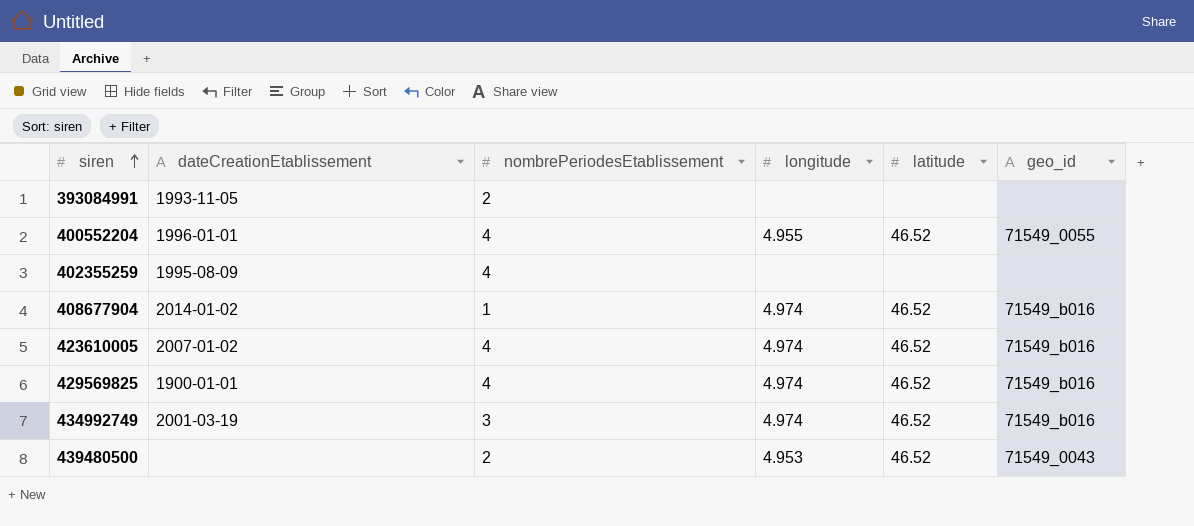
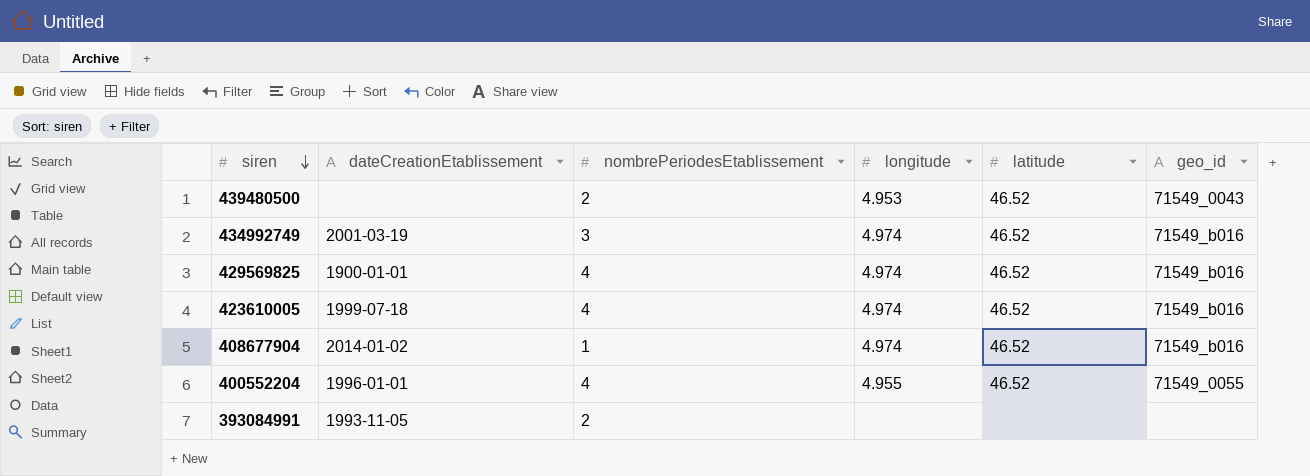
row order: siren ascending -> siren descending
row 402355259: 1995-08-09 | 4 | none | none | none -> none
423610005 | dateCreationEtablissement: 2007-01-02 -> 1999-07-18

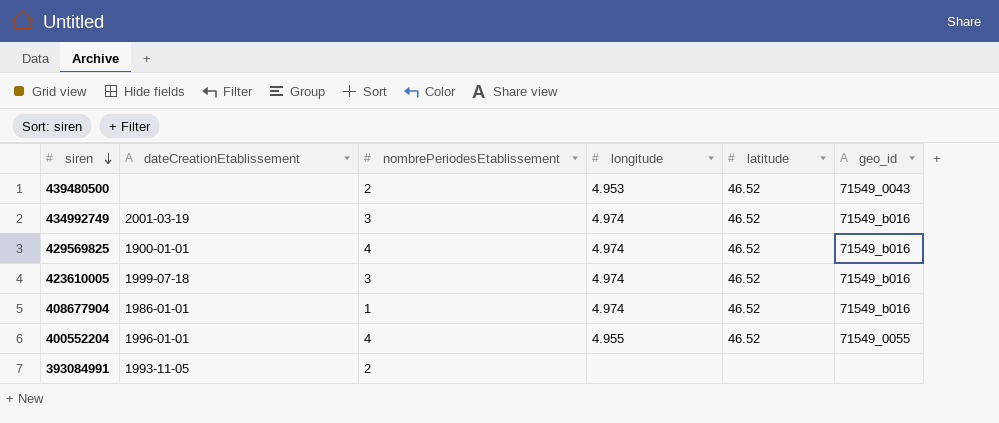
423610005 | nombrePeriodesEtablissement: 4 -> 3
408677904 | dateCreationEtablissement: 2014-01-02 -> 1986-01-01

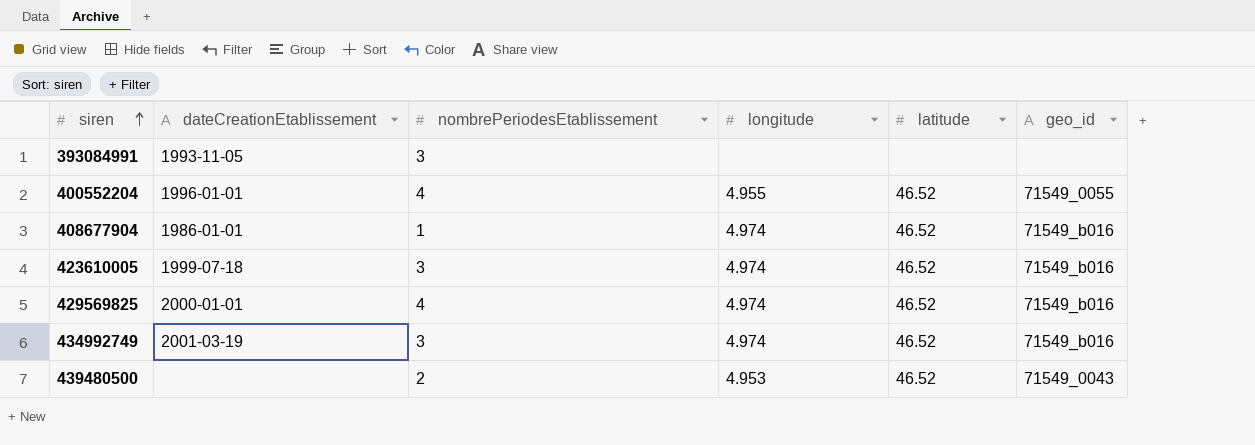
row order: siren descending -> siren ascending
393084991 | nombrePeriodesEtablissement: 2 -> 3
429569825 | dateCreationEtablissement: 1900-01-01 -> 2000-01-01

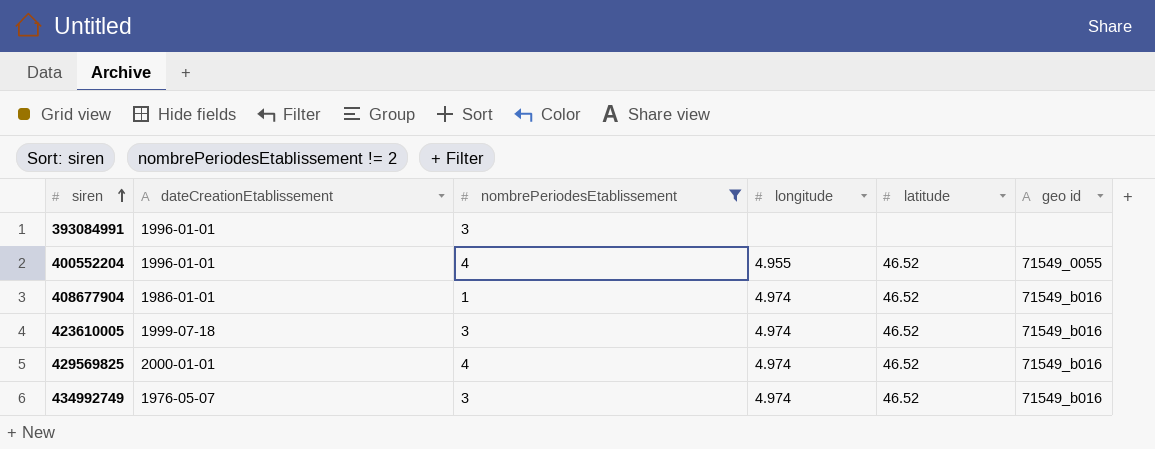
filter: none -> nombrePeriodesEtablissement != 2
column name: geo_id -> geo id
393084991 | dateCreationEtablissement: 1993-11-05 -> 1996-01-01
434992749 | dateCreationEtablissement: 2001-03-19 -> 1976-05-07

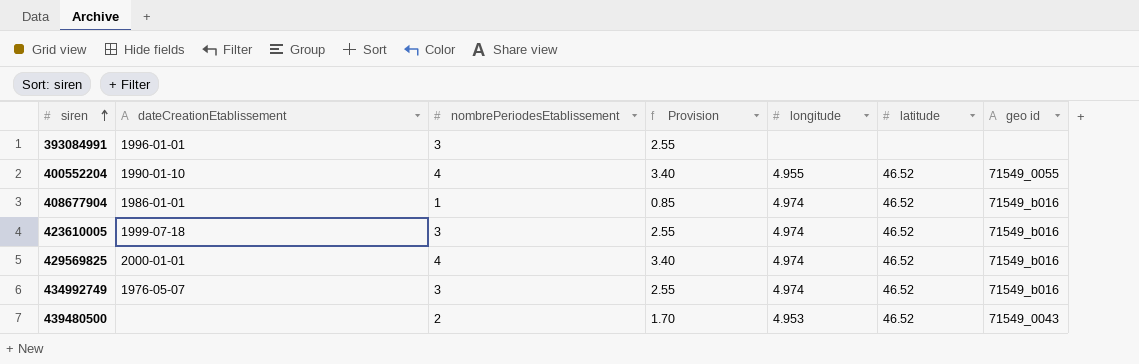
filter: nombrePeriodesEtablissement != 2 -> none
column Provision | formula: none -> [nombrePeriodesEtablissement] * 0.85
400552204 | dateCreationEtablissement: 1996-01-01 -> 1990-01-10

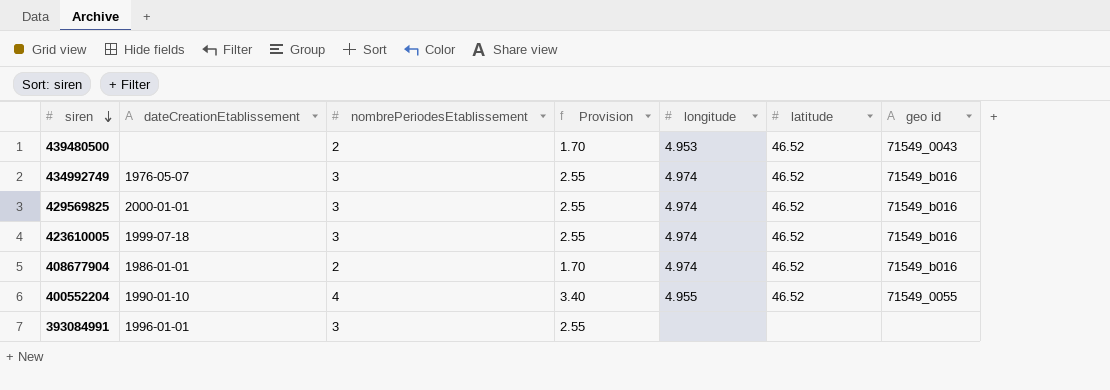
row order: siren ascending -> siren descending
429569825 | nombrePeriodesEtablissement: 4 -> 3
429569825 | Provision: 3.40 -> 2.55
408677904 | nombrePeriodesEtablissement: 1 -> 2
408677904 | Provision: 0.85 -> 1.70

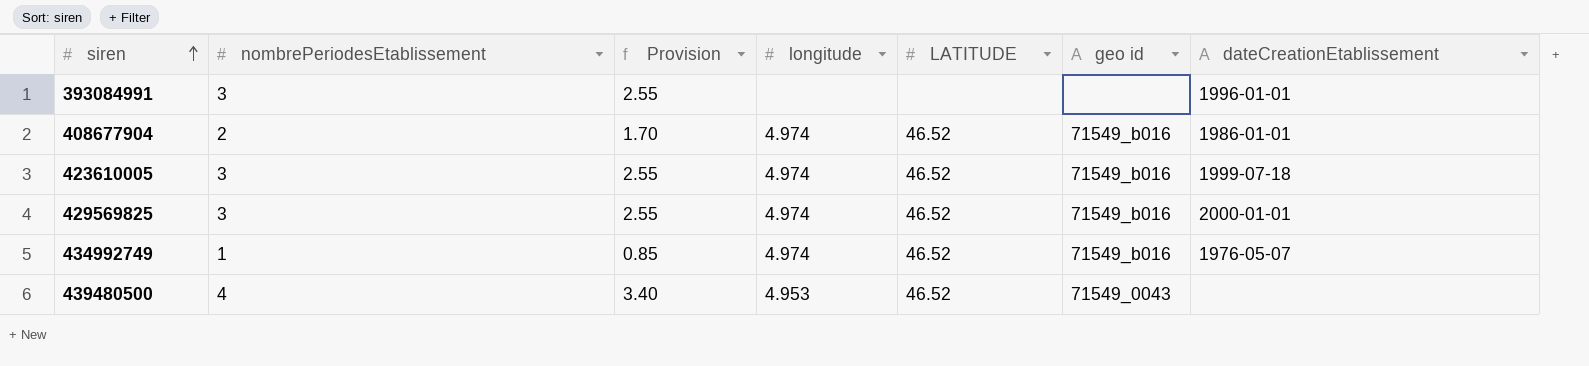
row order: siren descending -> siren ascending
column name: latitude -> LATITUDE
column dateCreationEtablissement | position: 2 -> 7
row 400552204: 1990-01-10 | 4 | 3.40 | 4.955 | 46.52 | 71549_0055 -> none
434992749 | nombrePeriodesEtablissement: 3 -> 1
434992749 | Provision: 2.55 -> 0.85
439480500 | nombrePeriodesEtablissement: 2 -> 4
439480500 | Provision: 1.70 -> 3.40

